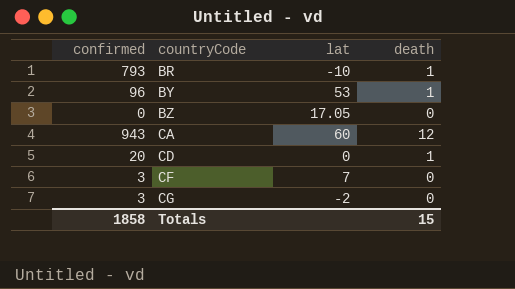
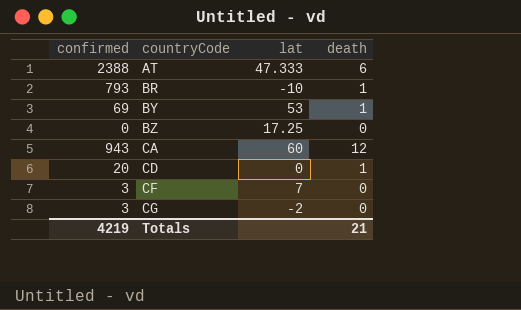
row AT: none -> 2388 | 47.333 | 6
BY | confirmed: 96 -> 69
BZ | lat: 17.05 -> 17.25
Totals | confirmed: 1858 -> 4219
Totals | death: 15 -> 21

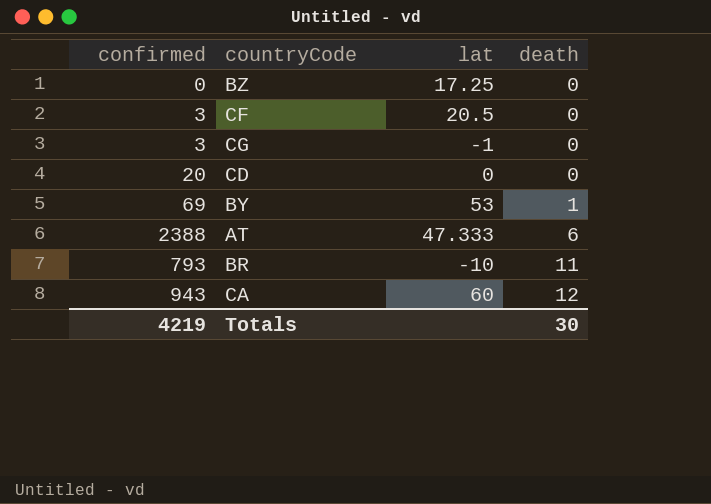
row order: countryCode ascending -> death ascending
CF | lat: 7 -> 20.5
CG | lat: -2 -> -1
CD | death: 1 -> 0
BR | death: 1 -> 11
Totals | death: 21 -> 30

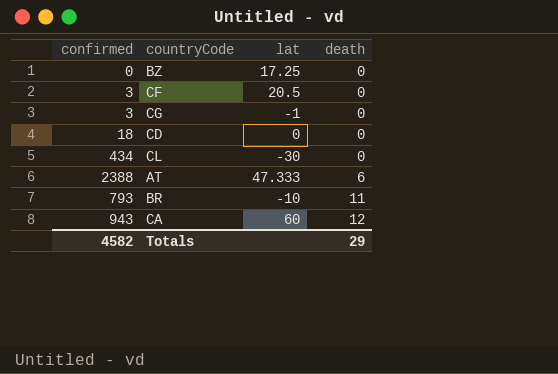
row BY: 69 | 53 | 1 -> none
CD | confirmed: 20 -> 18
row CL: none -> 434 | -30 | 0
Totals | confirmed: 4219 -> 4582
Totals | death: 30 -> 29

